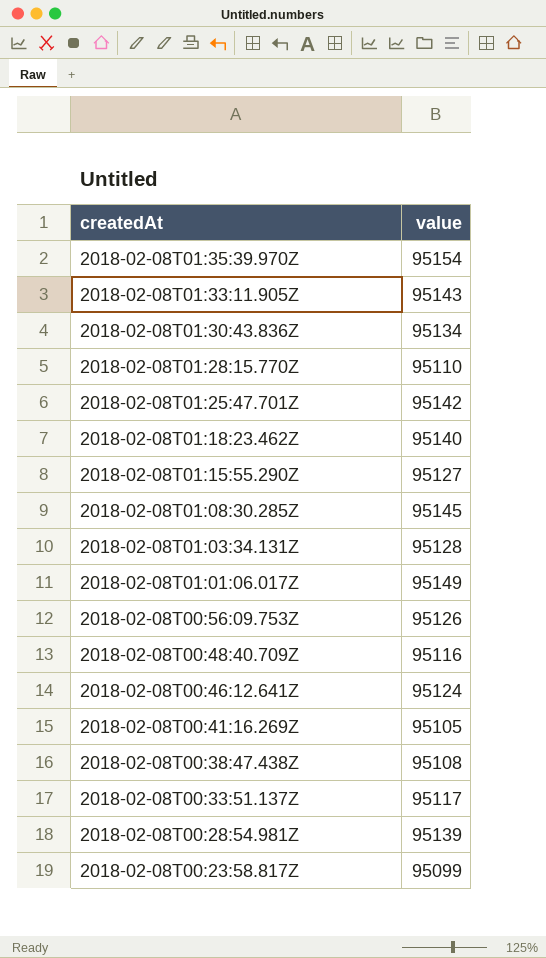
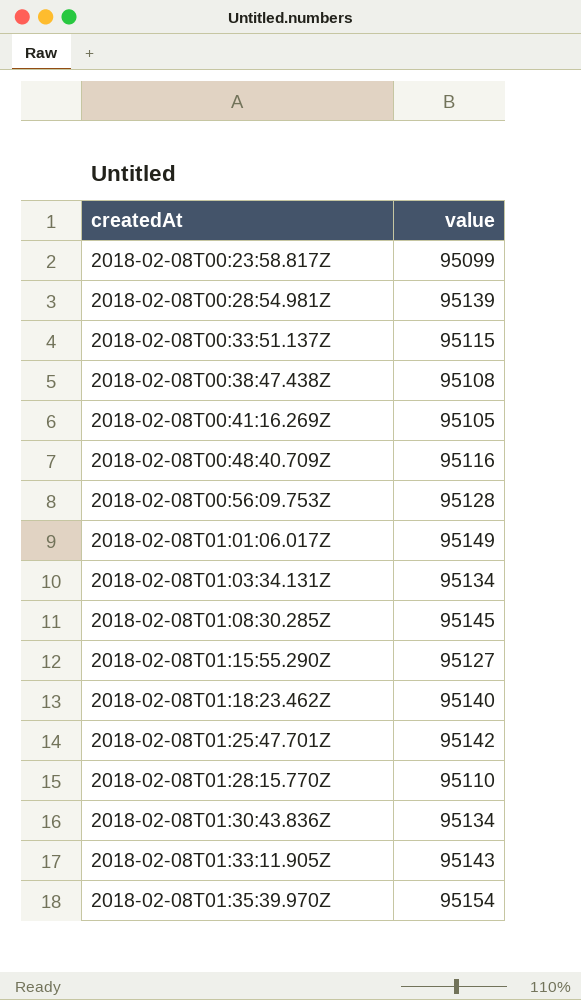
row order: createdAt descending -> createdAt ascending
row 2018-02-08T00:46:12.641Z: 95124 -> none
2018-02-08T00:33:51.137Z | value: 95117 -> 95115
2018-02-08T00:56:09.753Z | value: 95126 -> 95128
2018-02-08T01:03:34.131Z | value: 95128 -> 95134

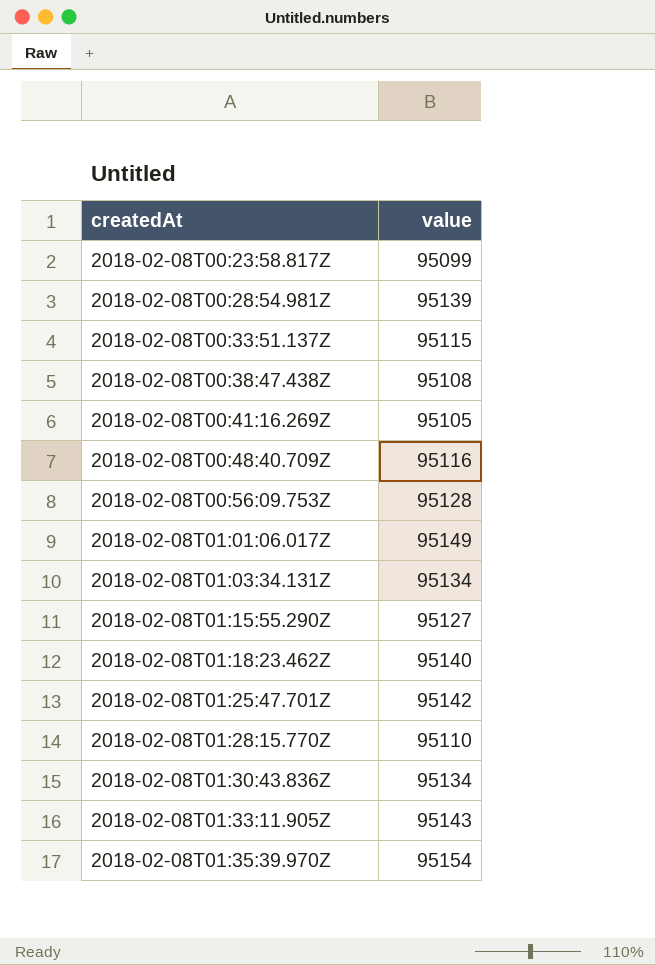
row 2018-02-08T01:08:30.285Z: 95145 -> none

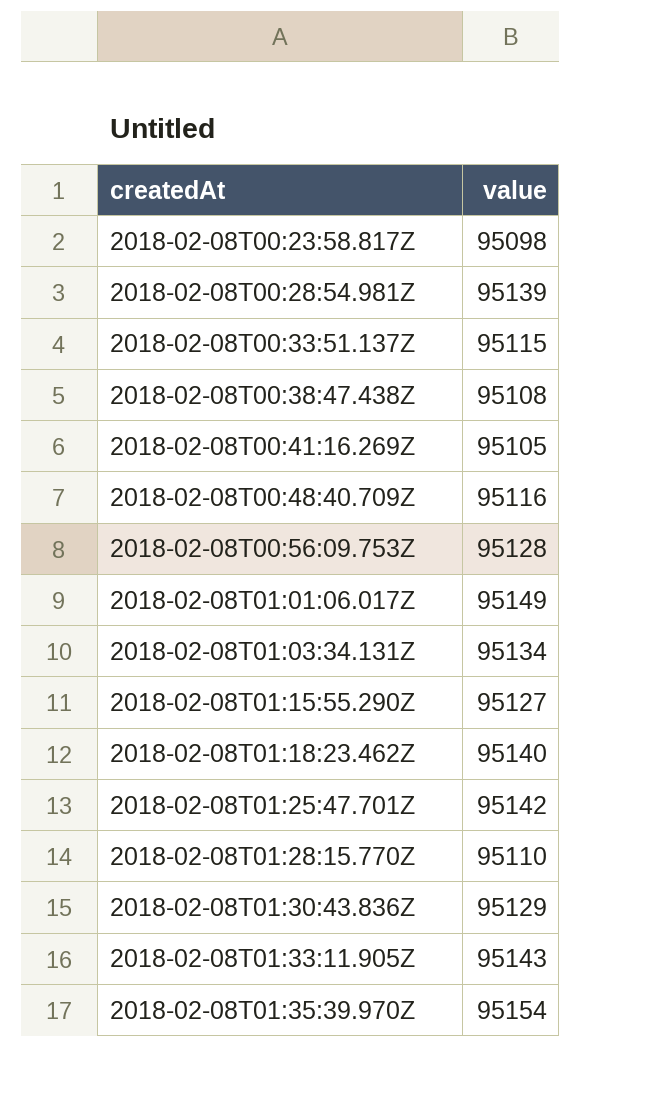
2018-02-08T00:23:58.817Z | value: 95099 -> 95098
2018-02-08T01:30:43.836Z | value: 95134 -> 95129

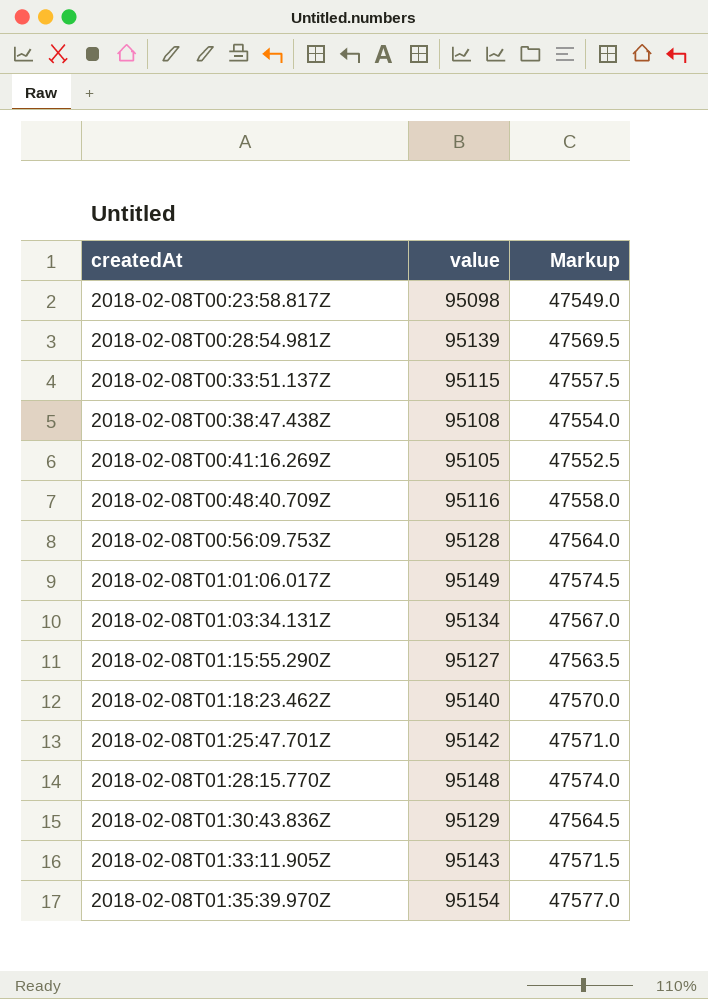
column Markup | formula: none -> [value] * 0.5
2018-02-08T01:28:15.770Z | value: 95110 -> 95148

